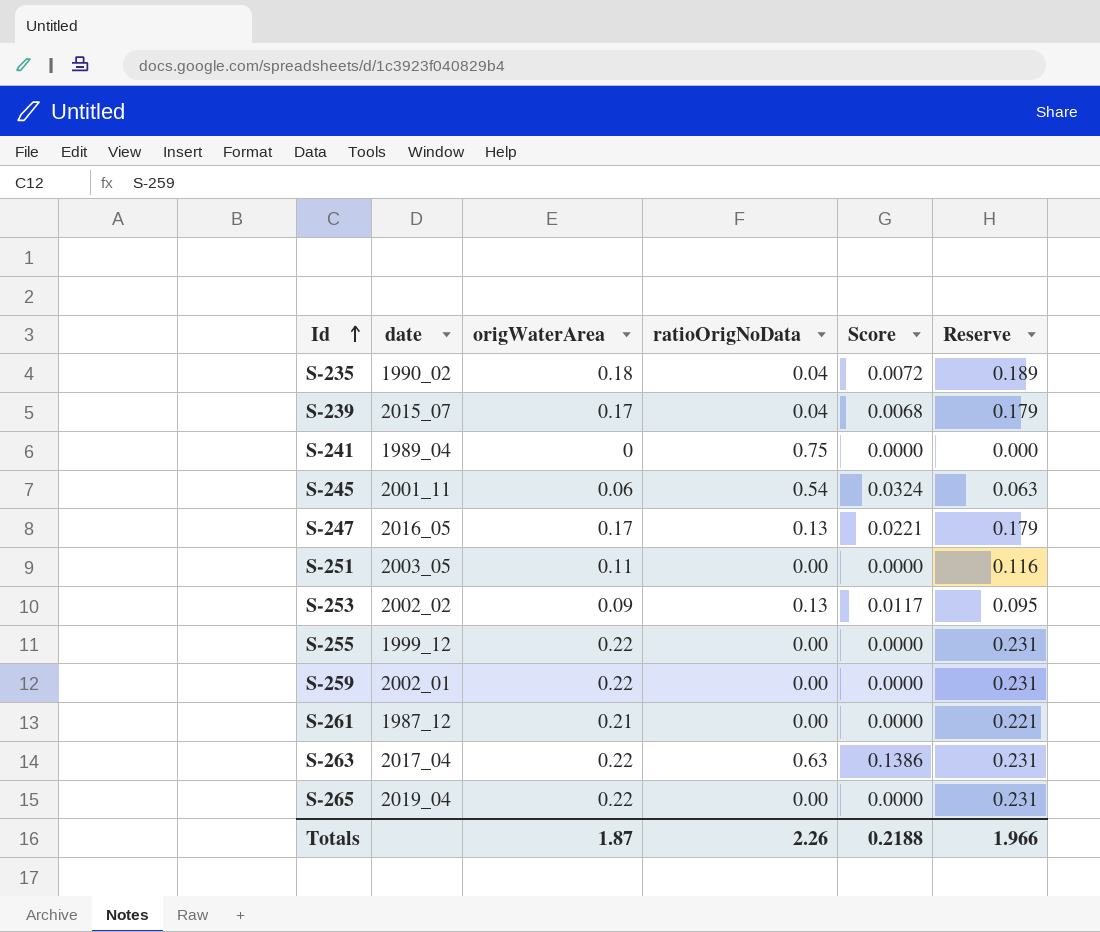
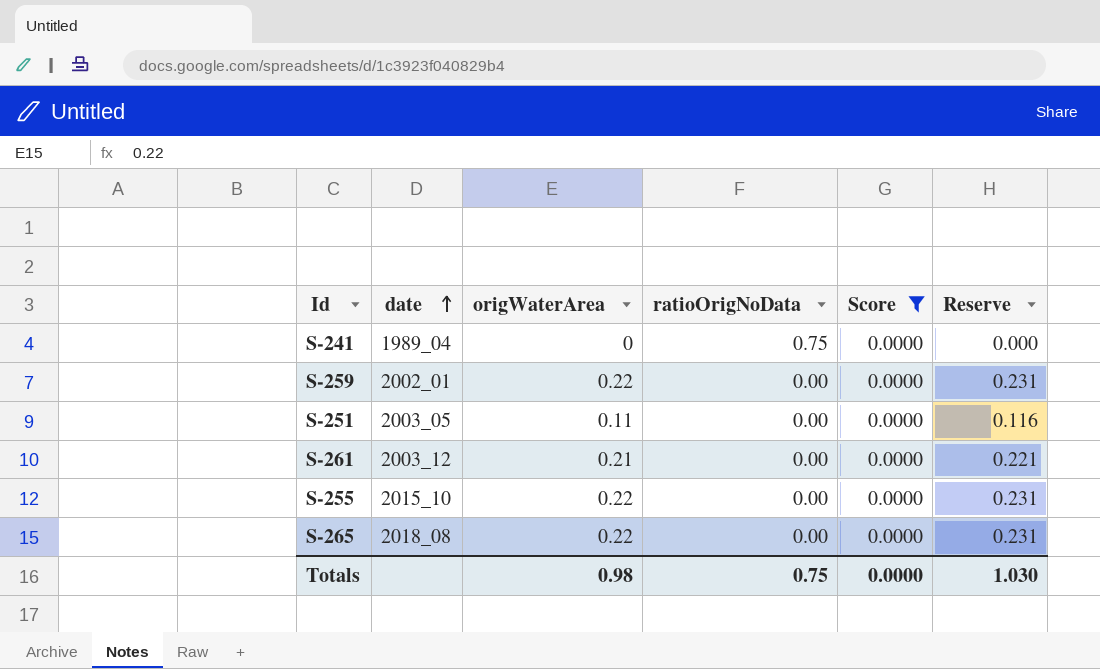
filter: none -> Score = 0.0000
row order: Id ascending -> date ascending
S-261 | date: 1987_12 -> 2003_12
S-255 | date: 1999_12 -> 2015_10
S-265 | date: 2019_04 -> 2018_08
Totals | origWaterArea: 1.87 -> 0.98
Totals | ratioOrigNoData: 2.26 -> 0.75
Totals | Score: 0.2188 -> 0.0000
Totals | Reserve: 1.966 -> 1.030

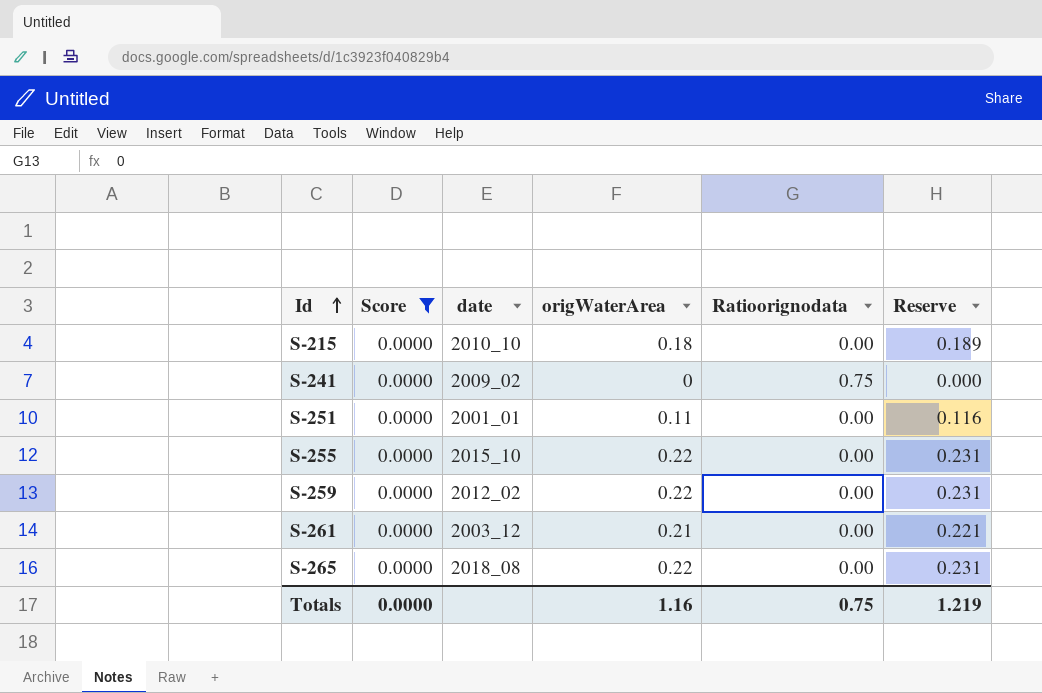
row order: date ascending -> Id ascending
column Score | position: 5 -> 2
column name: ratioOrigNoData -> Ratioorignodata
row S-215: none -> 0.0000 | 2010_10 | 0.18 | 0.00 | 0.189
S-241 | date: 1989_04 -> 2009_02
S-251 | date: 2003_05 -> 2001_01
S-259 | date: 2002_01 -> 2012_02
Totals | origWaterArea: 0.98 -> 1.16
Totals | Reserve: 1.030 -> 1.219

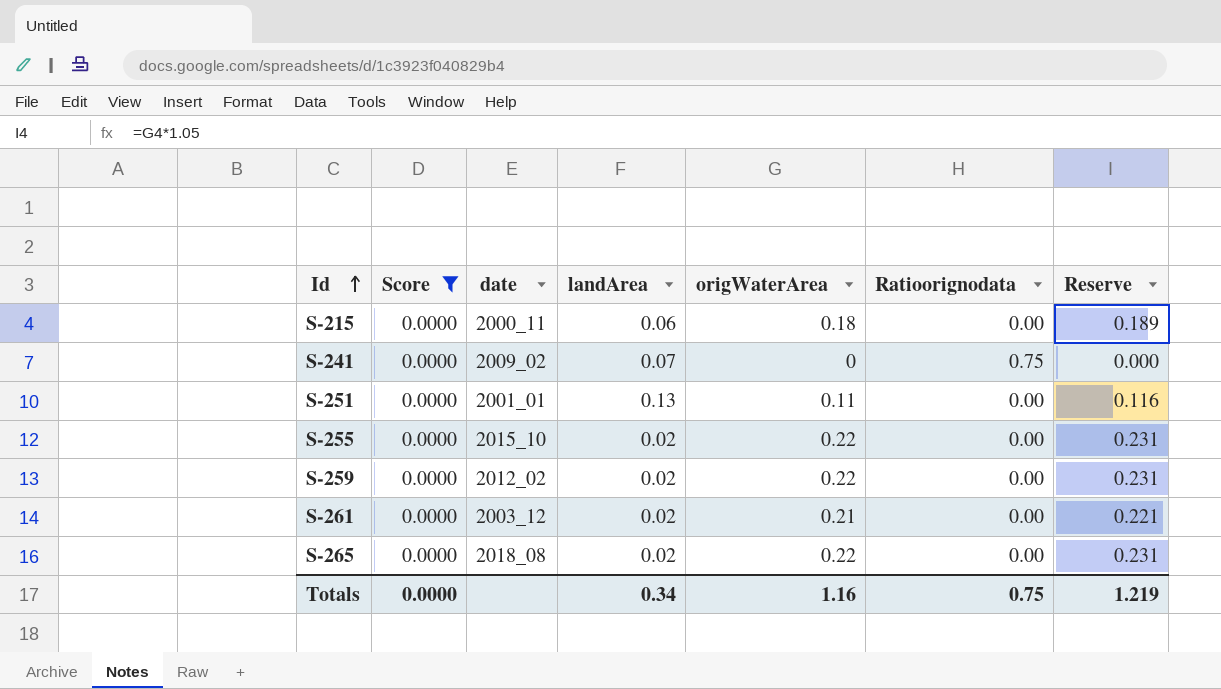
column landArea | position: none -> 4
S-215 | date: 2010_10 -> 2000_11

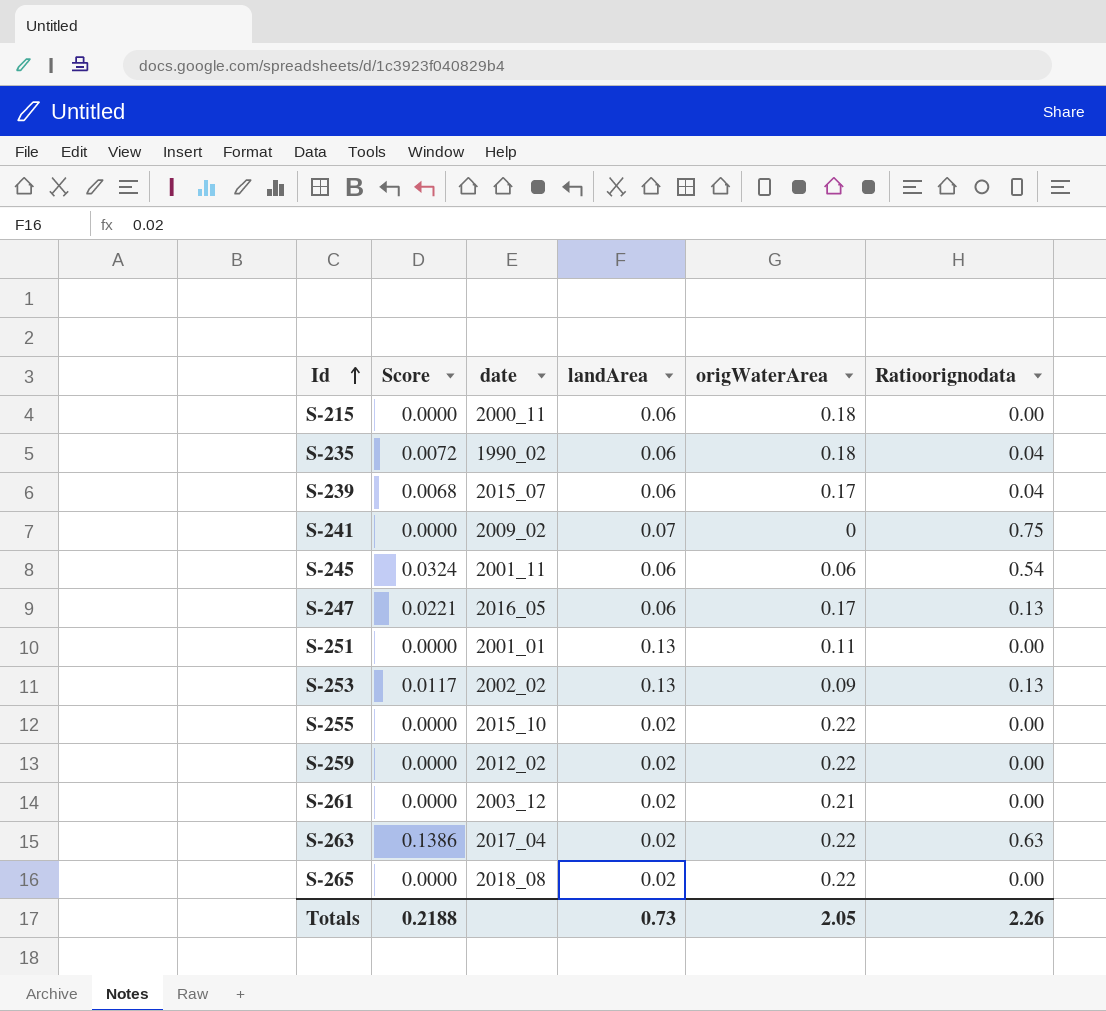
filter: Score = 0.0000 -> none
column Reserve | formula: [origWaterArea] * 1.05 -> none
Totals | Score: 0.0000 -> 0.2188
Totals | landArea: 0.34 -> 0.73
Totals | origWaterArea: 1.16 -> 2.05
Totals | Ratioorignodata: 0.75 -> 2.26

